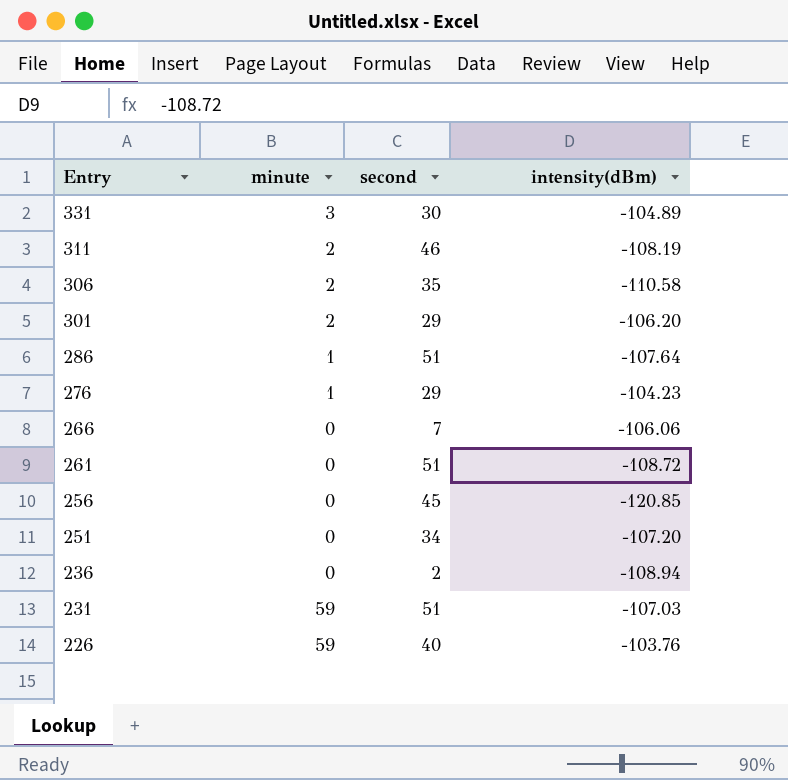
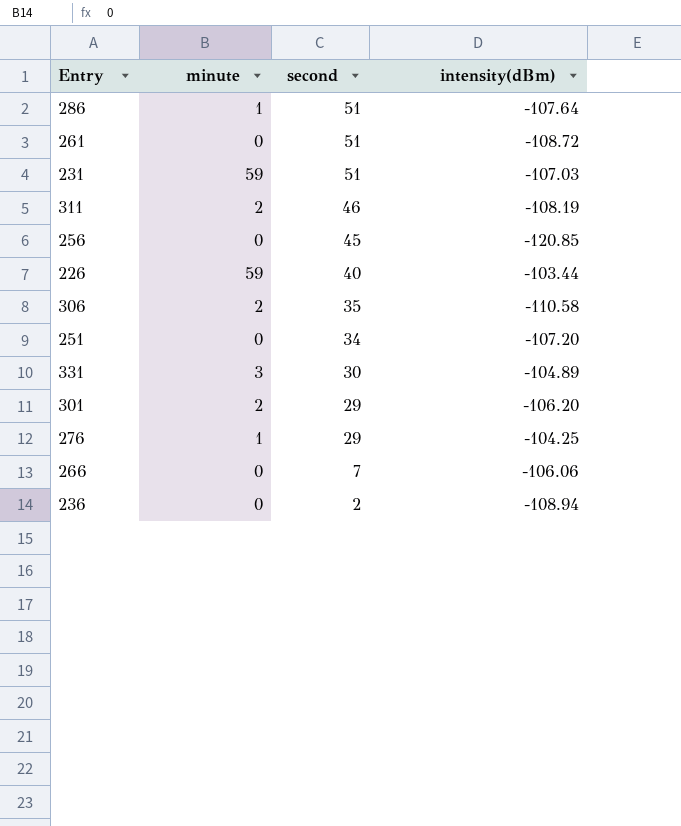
row order: Entry descending -> second descending
226 | intensity(dBm): -103.76 -> -103.44
276 | intensity(dBm): -104.23 -> -104.25

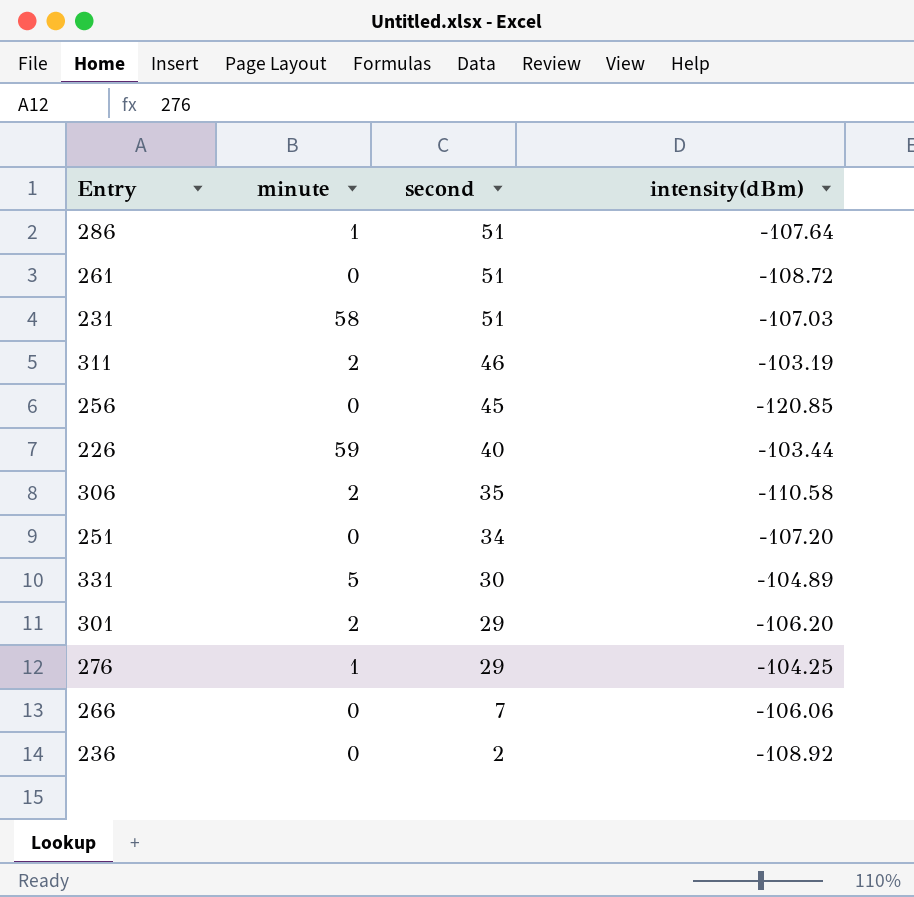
231 | minute: 59 -> 58
311 | intensity(dBm): -108.19 -> -103.19
331 | minute: 3 -> 5
236 | intensity(dBm): -108.94 -> -108.92

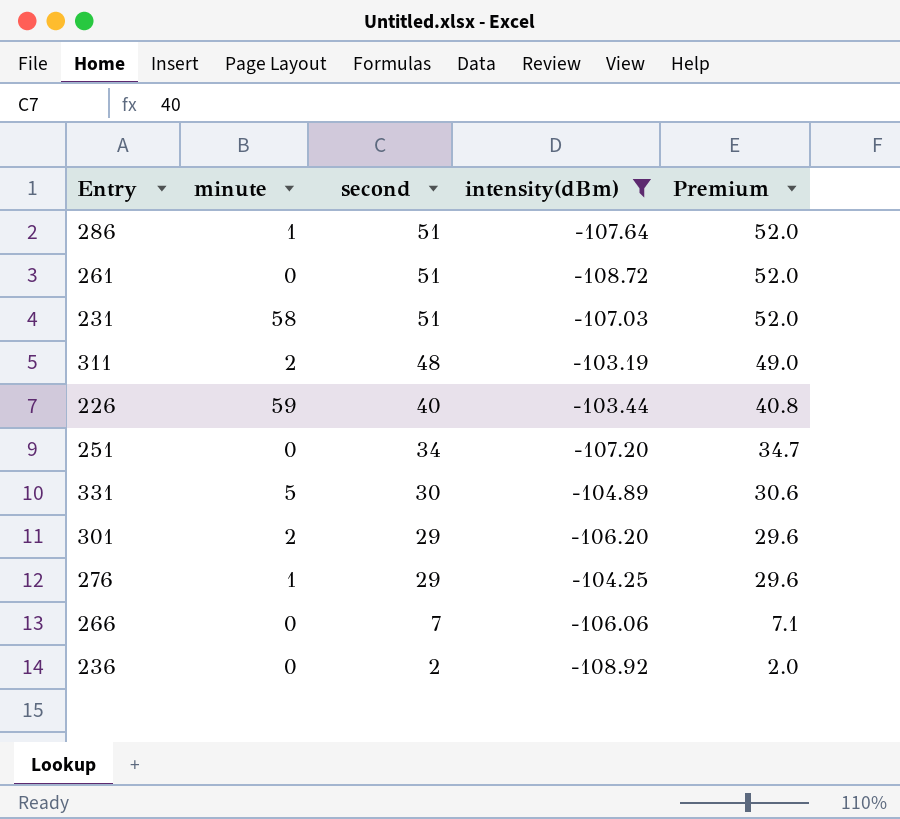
filter: none -> intensity(dBm) >= -108.92
column Premium | formula: none -> [second] * 1.02
311 | second: 46 -> 48

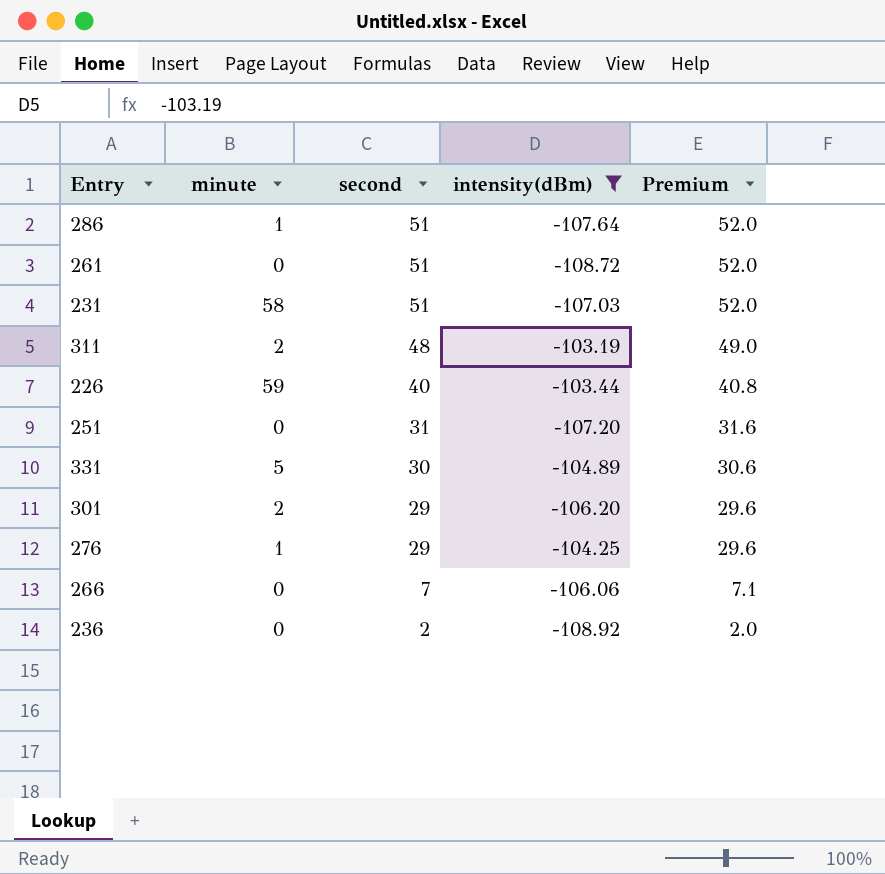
251 | second: 34 -> 31
251 | Premium: 34.7 -> 31.6

